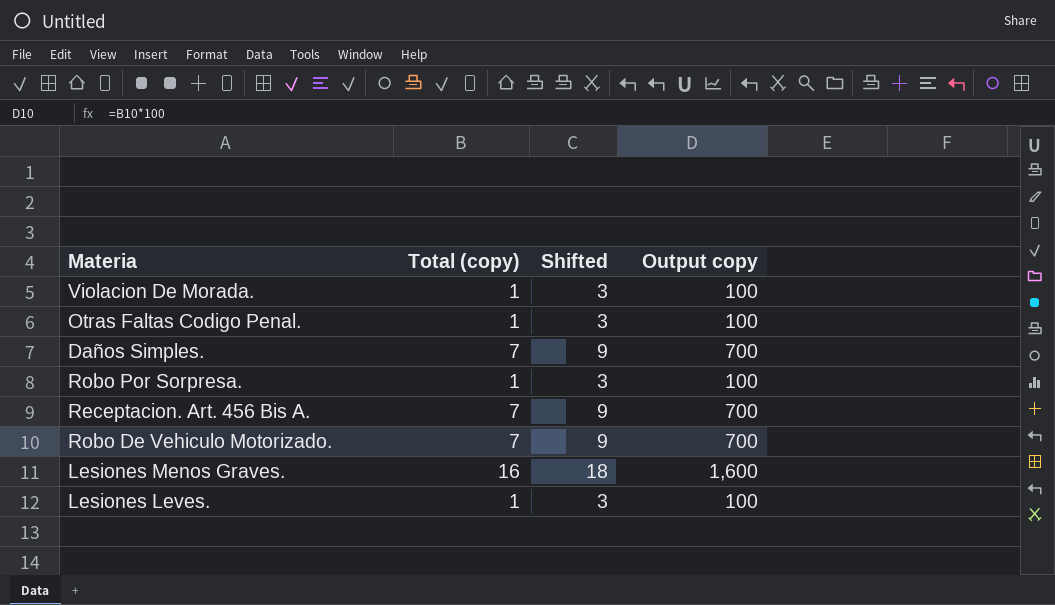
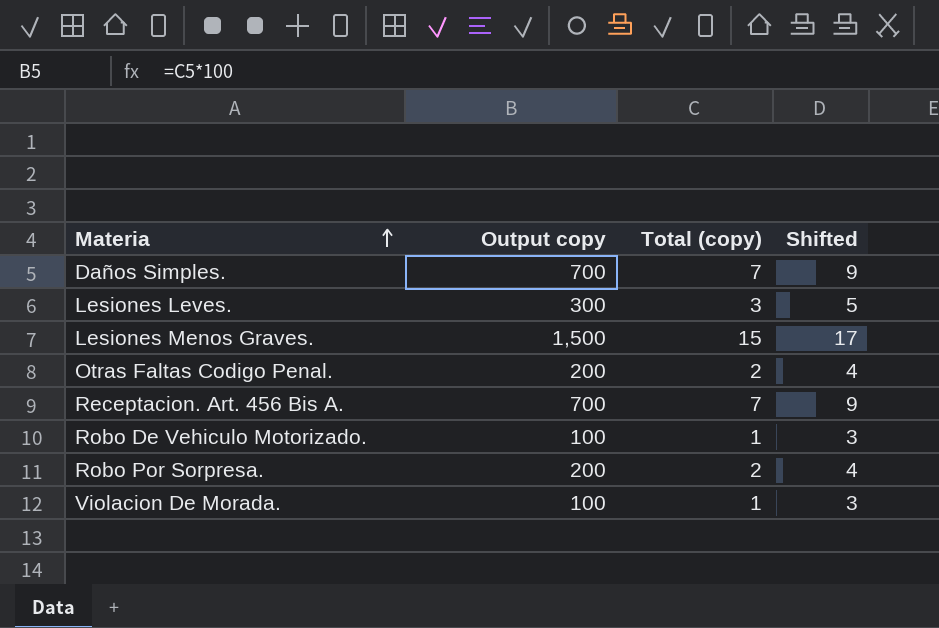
row order: none -> Materia ascending
column Output copy | position: 4 -> 2
Lesiones Leves. | Output copy: 100 -> 300
Lesiones Leves. | Total (copy): 1 -> 3
Lesiones Leves. | Shifted: 3 -> 5
Lesiones Menos Graves. | Output copy: 1,600 -> 1,500
Lesiones Menos Graves. | Total (copy): 16 -> 15
Lesiones Menos Graves. | Shifted: 18 -> 17
Otras Faltas Codigo Penal. | Output copy: 100 -> 200
Otras Faltas Codigo Penal. | Total (copy): 1 -> 2
Otras Faltas Codigo Penal. | Shifted: 3 -> 4
Robo De Vehiculo Motorizado. | Output copy: 700 -> 100
Robo De Vehiculo Motorizado. | Total (copy): 7 -> 1
Robo De Vehiculo Motorizado. | Shifted: 9 -> 3
Robo Por Sorpresa. | Output copy: 100 -> 200
Robo Por Sorpresa. | Total (copy): 1 -> 2
Robo Por Sorpresa. | Shifted: 3 -> 4

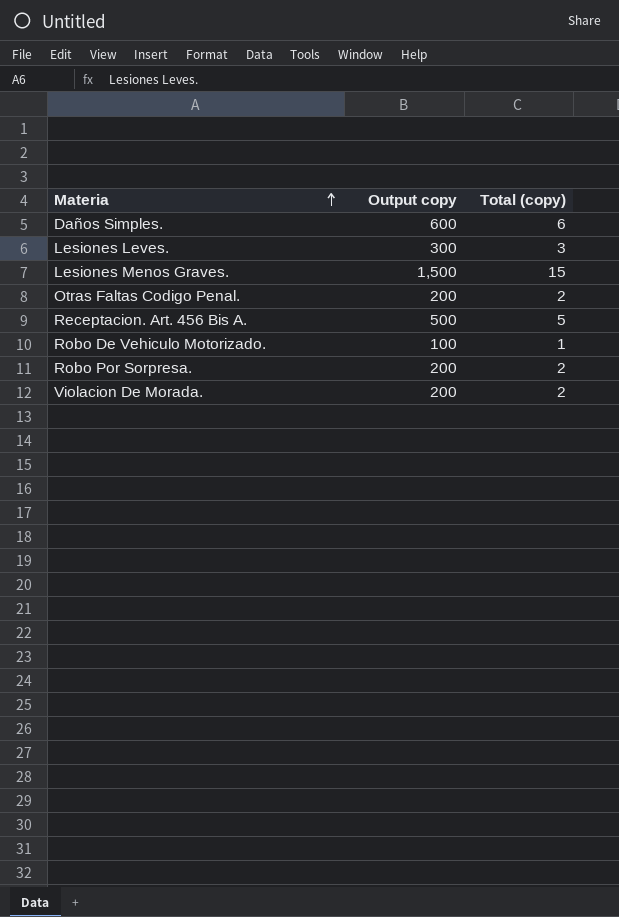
column Shifted | formula: [Total (copy)] + 2 -> none
Daños Simples. | Output copy: 700 -> 600
Daños Simples. | Total (copy): 7 -> 6
Receptacion. Art. 456 Bis A. | Output copy: 700 -> 500
Receptacion. Art. 456 Bis A. | Total (copy): 7 -> 5
Violacion De Morada. | Output copy: 100 -> 200
Violacion De Morada. | Total (copy): 1 -> 2

